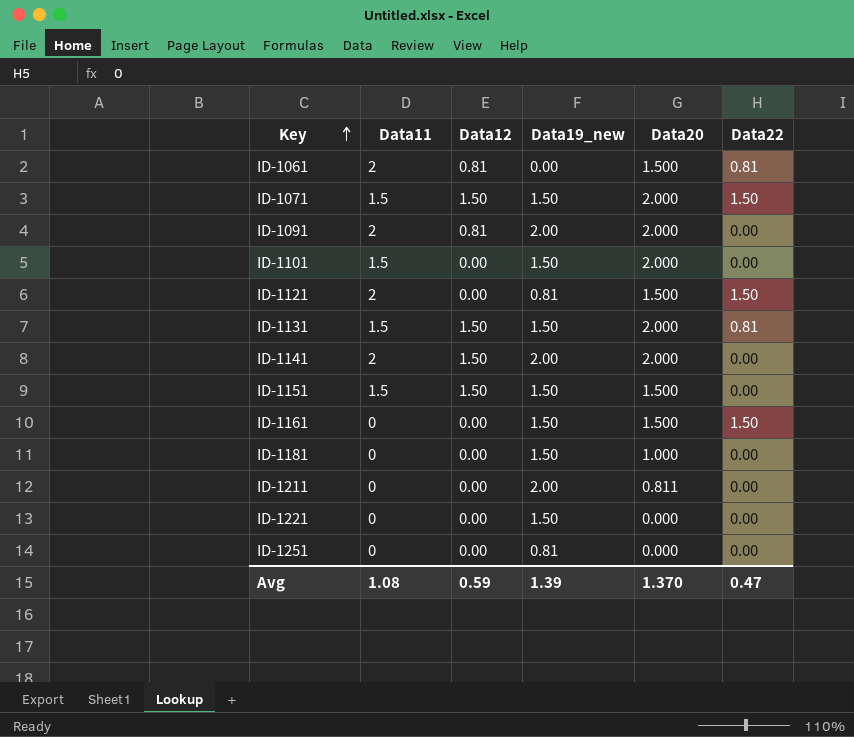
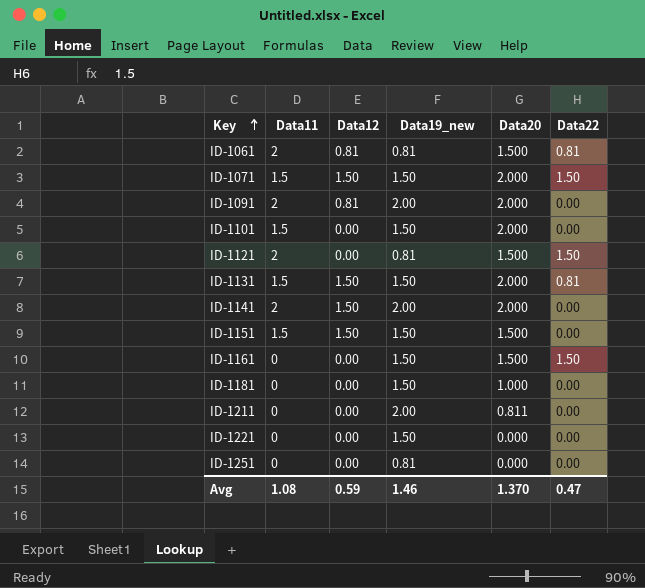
ID-1061 | Data19_new: 0.00 -> 0.81
Avg | Data19_new: 1.39 -> 1.46

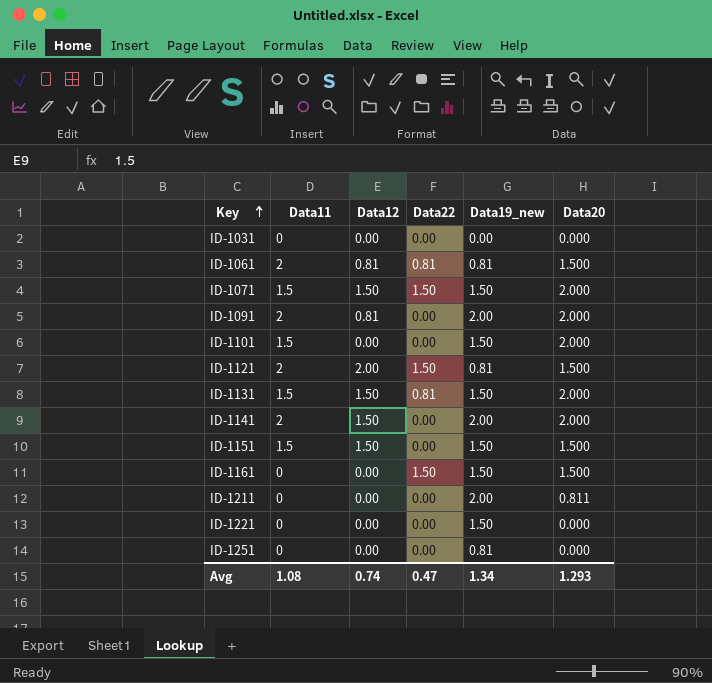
column Data22 | position: 6 -> 4
row ID-1181: 0 | 0.00 | 1.50 | 1.000 | 0.00 -> none
row ID-1031: none -> 0 | 0.00 | 0.00 | 0.00 | 0.000
ID-1121 | Data12: 0.00 -> 2.00
Avg | Data12: 0.59 -> 0.74
Avg | Data19_new: 1.46 -> 1.34
Avg | Data20: 1.370 -> 1.293

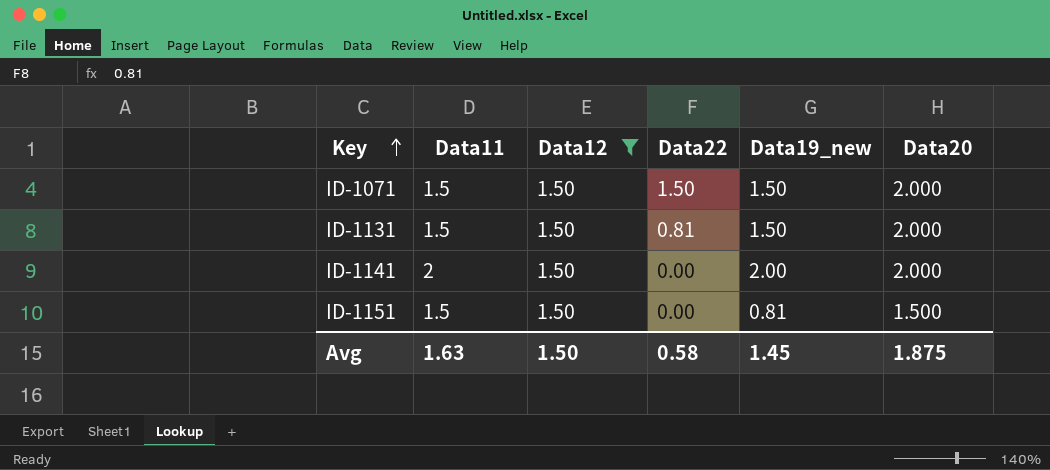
filter: none -> Data12 = 1.50
ID-1151 | Data19_new: 1.50 -> 0.81
Avg | Data11: 1.08 -> 1.63
Avg | Data12: 0.74 -> 1.50
Avg | Data22: 0.47 -> 0.58
Avg | Data19_new: 1.34 -> 1.45
Avg | Data20: 1.293 -> 1.875

